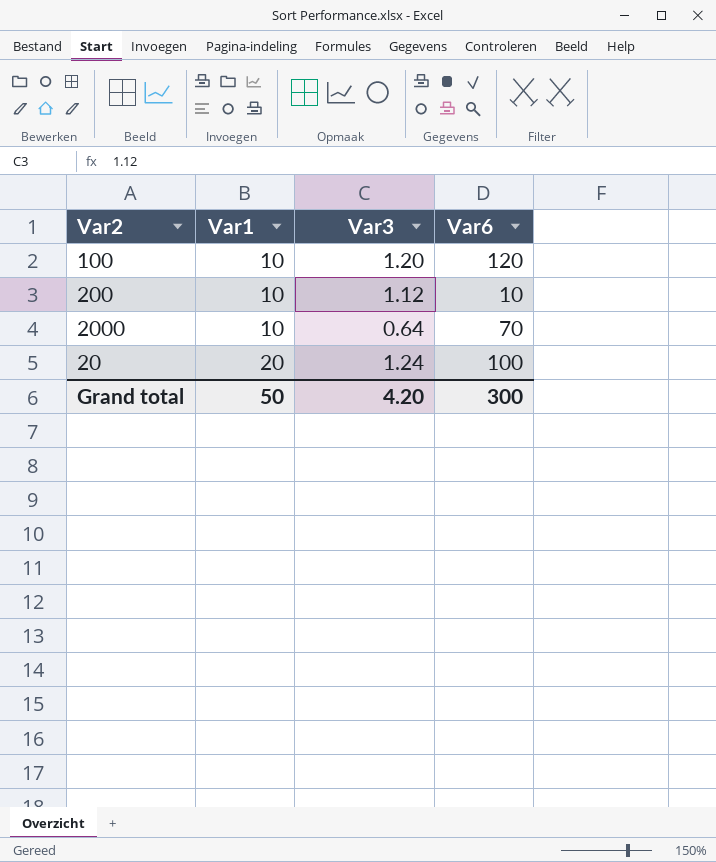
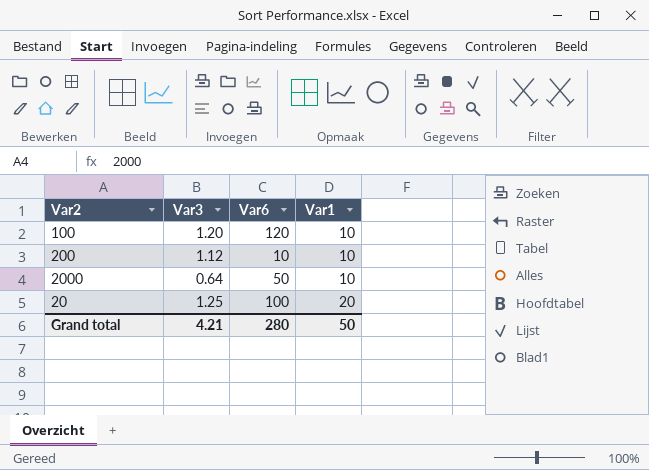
column Var1 | position: 2 -> 4
2000 | Var6: 70 -> 50
20 | Var3: 1.24 -> 1.25
Grand total | Var3: 4.20 -> 4.21
Grand total | Var6: 300 -> 280

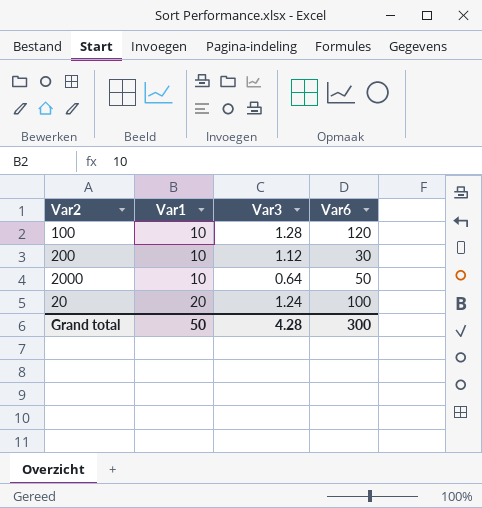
column Var1 | position: 4 -> 2
100 | Var3: 1.20 -> 1.28
200 | Var6: 10 -> 30
20 | Var3: 1.25 -> 1.24
Grand total | Var3: 4.21 -> 4.28
Grand total | Var6: 280 -> 300

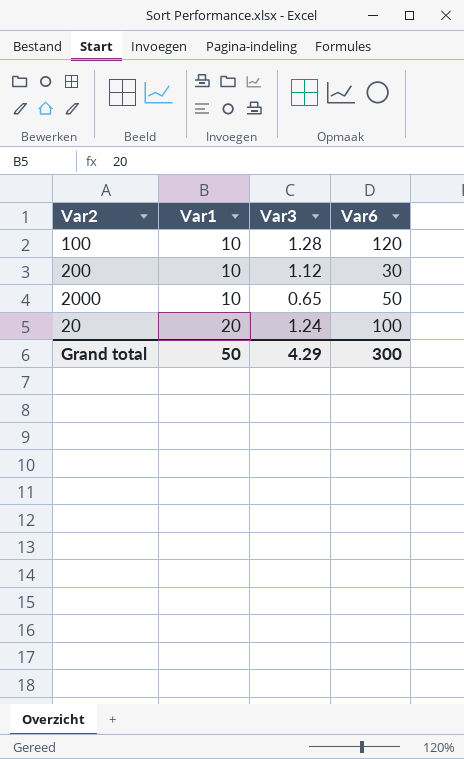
2000 | Var3: 0.64 -> 0.65
Grand total | Var3: 4.28 -> 4.29

